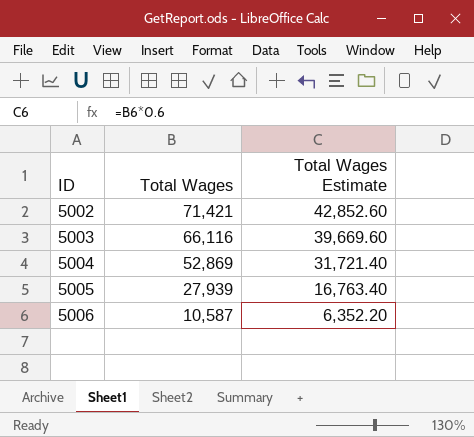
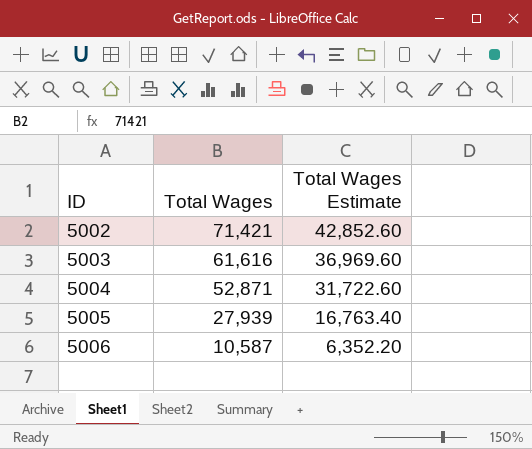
5003 | Total Wages: 66,116 -> 61,616
5003 | Total Wages Estimate: 39,669.60 -> 36,969.60
5004 | Total Wages: 52,869 -> 52,871
5004 | Total Wages Estimate: 31,721.40 -> 31,722.60

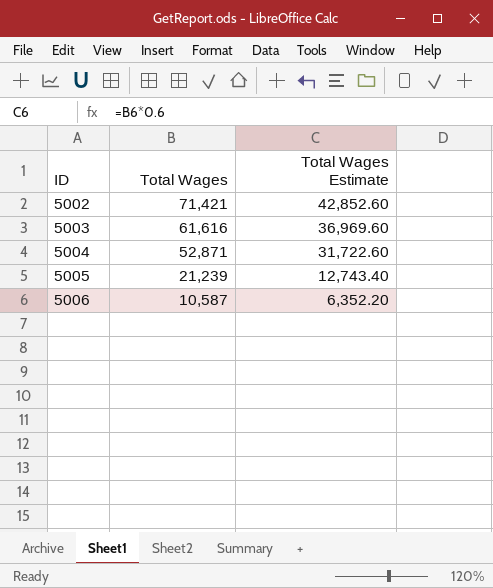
5005 | Total Wages: 27,939 -> 21,239
5005 | Total Wages Estimate: 16,763.40 -> 12,743.40

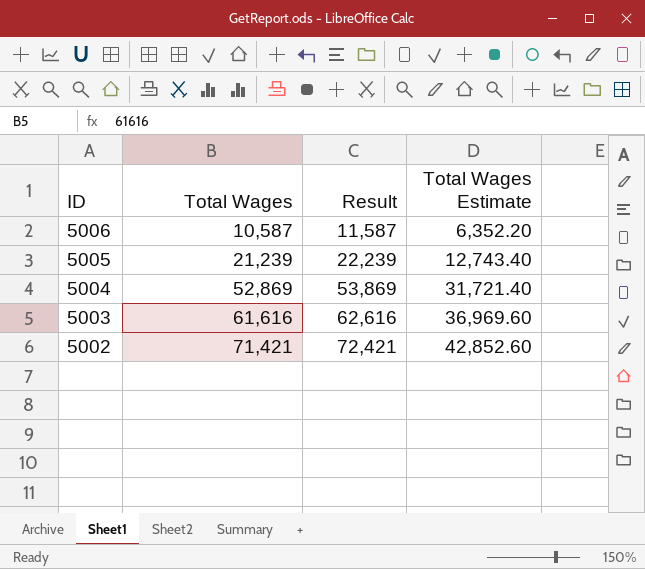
row order: ID ascending -> ID descending
column Result | formula: none -> [Total Wages] + 1000
5004 | Total Wages: 52,871 -> 52,869
5004 | Total Wages Estimate: 31,722.60 -> 31,721.40

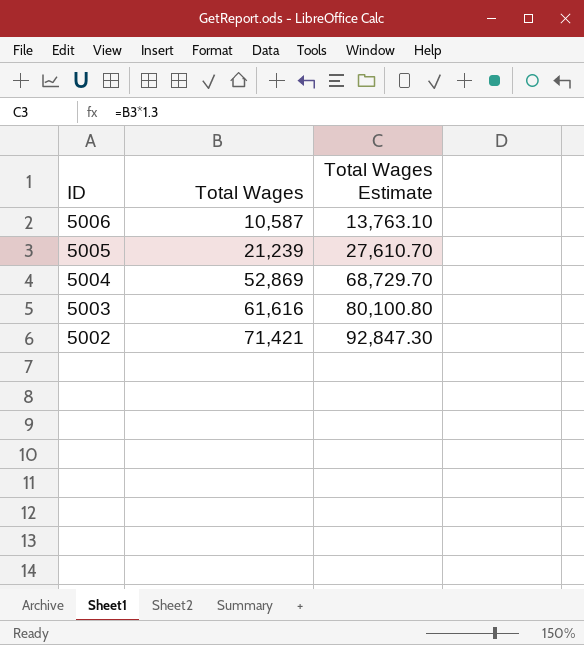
column Result | formula: [Total Wages] + 1000 -> none
column Total Wages Estimate | formula: [Total Wages] * 0.6 -> [Total Wages] * 1.3

